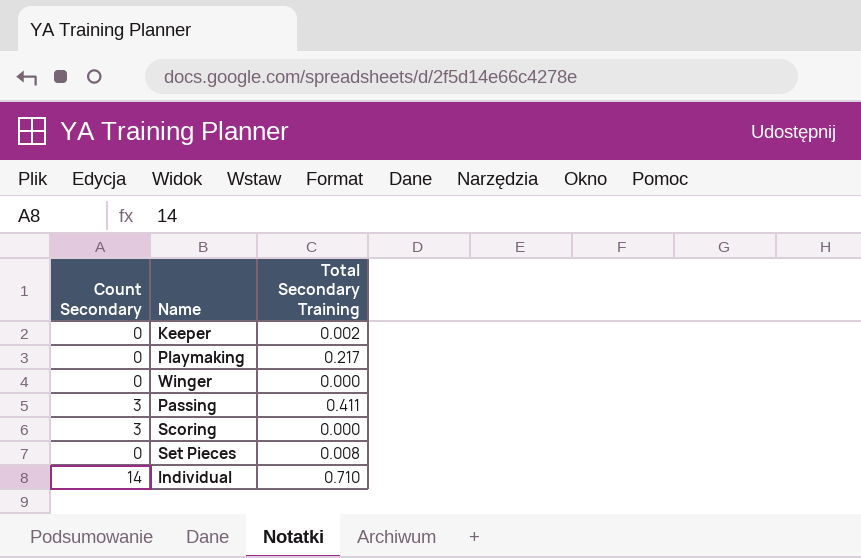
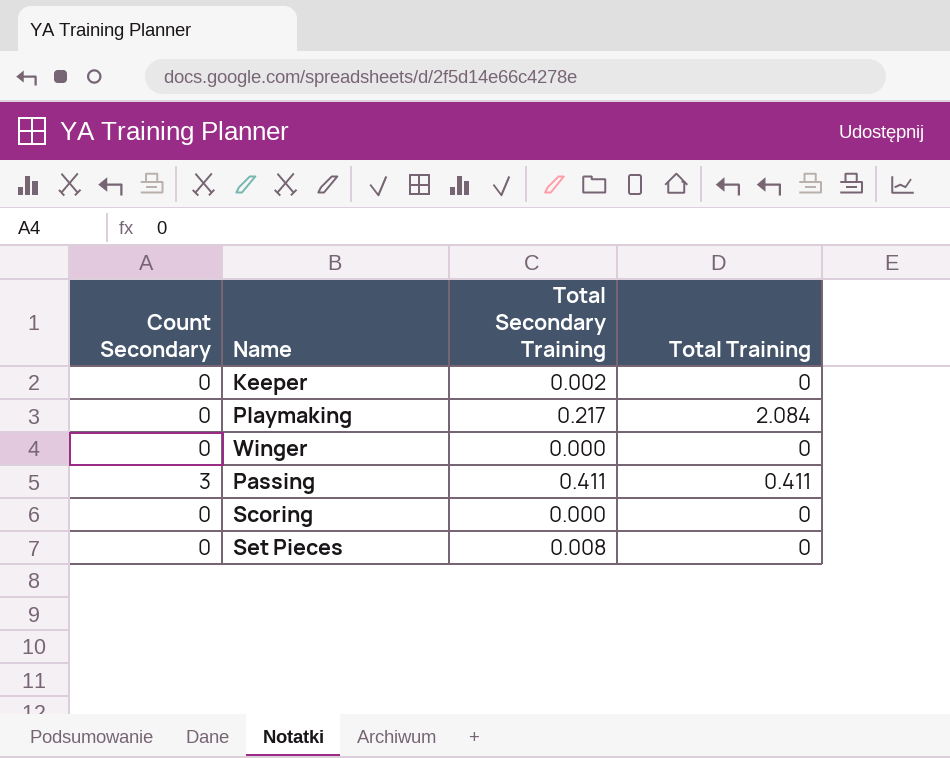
column Total Training | position: none -> 4
row Individual: 14 | 0.710 -> none
Scoring | Count Secondary: 3 -> 0

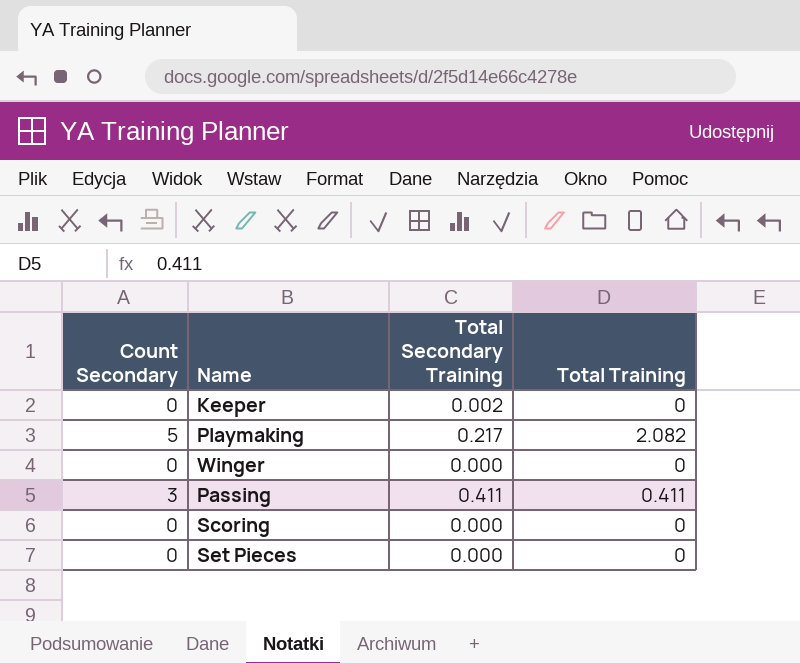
Playmaking | Count Secondary: 0 -> 5
Playmaking | Total Training: 2.084 -> 2.082
Set Pieces | Total Secondary Training: 0.008 -> 0.000

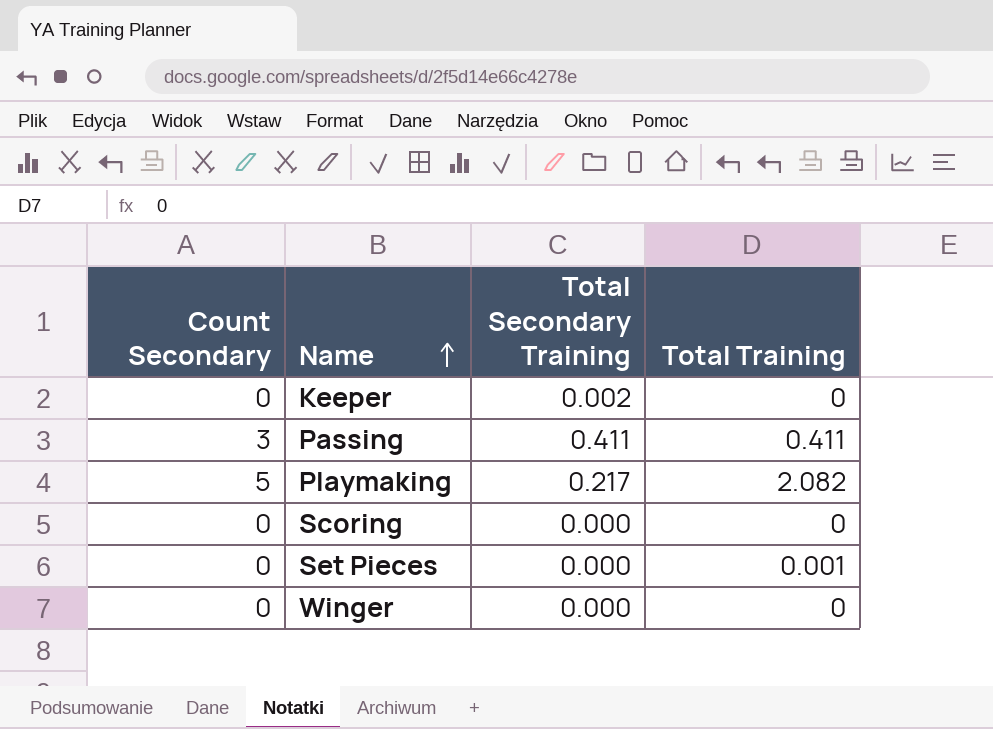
row order: none -> Name ascending
Set Pieces | Total Training: 0 -> 0.001

